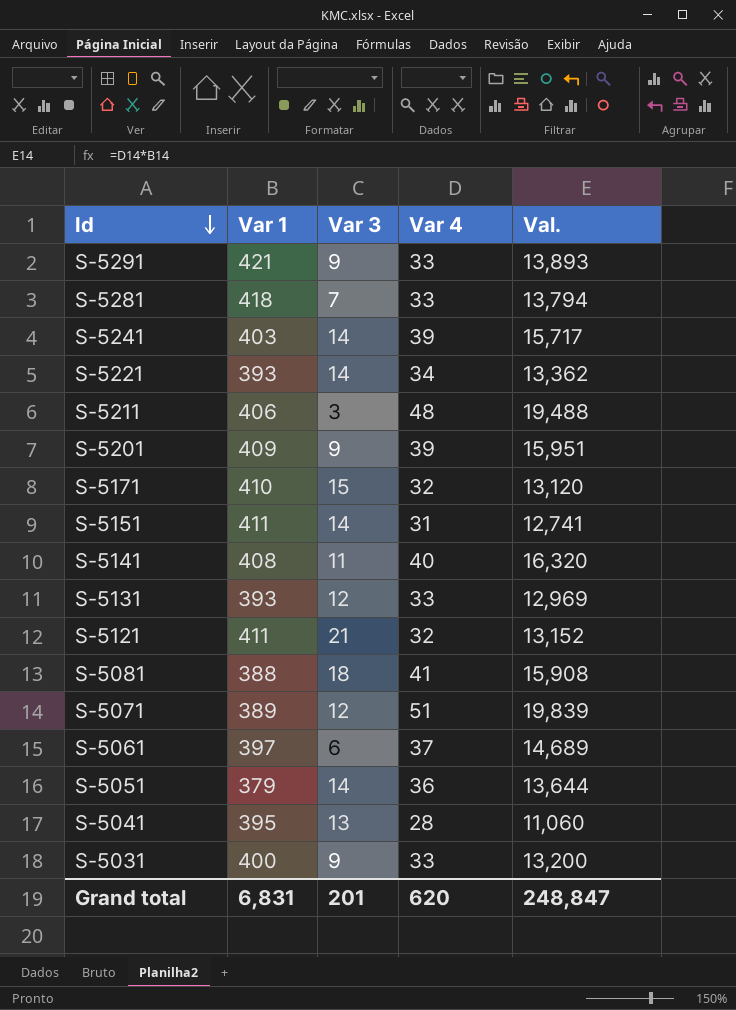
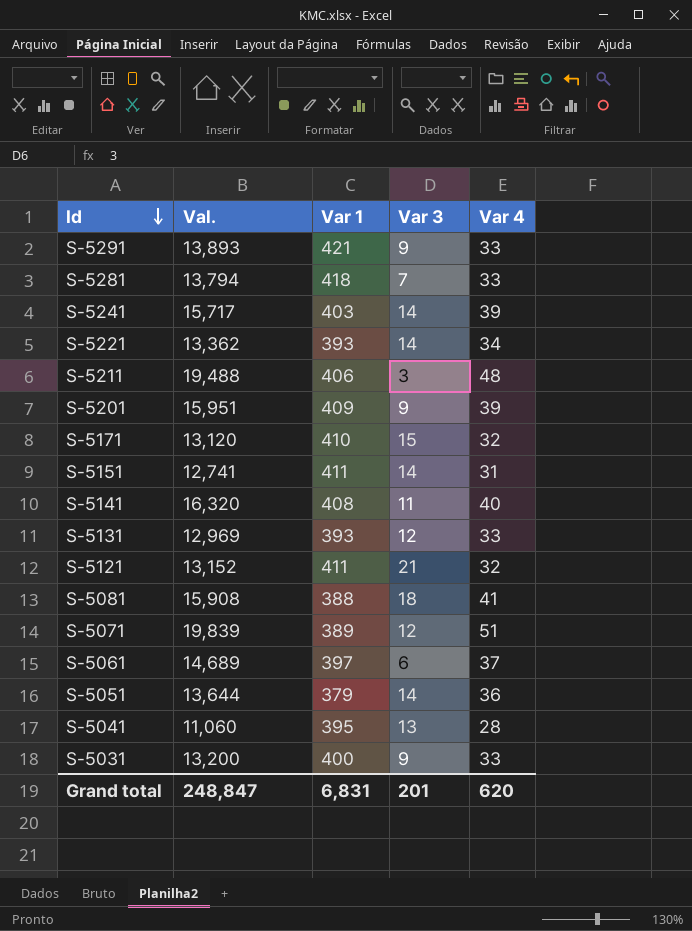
column Val. | position: 5 -> 2

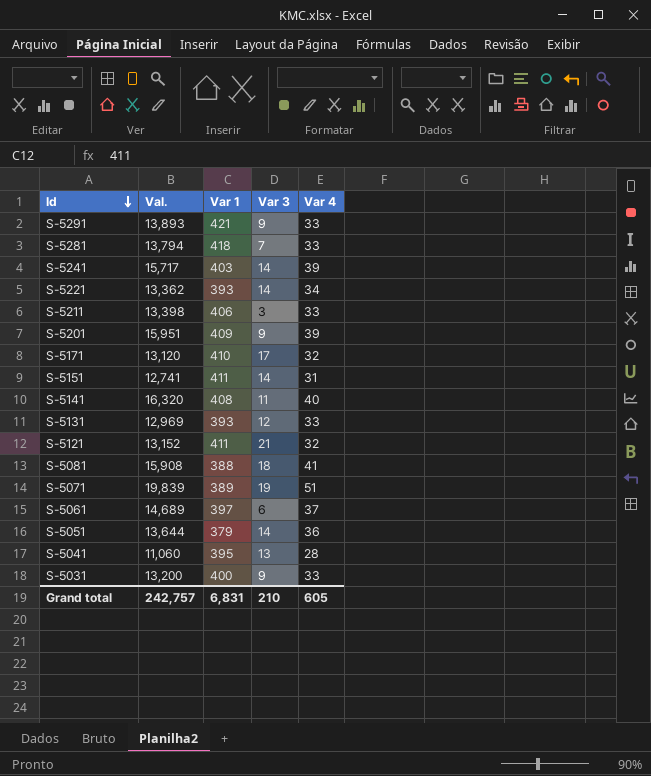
S-5211 | Val.: 19,488 -> 13,398
S-5211 | Var 4: 48 -> 33
S-5171 | Var 3: 15 -> 17
S-5071 | Var 3: 12 -> 19
Grand total | Val.: 248,847 -> 242,757
Grand total | Var 3: 201 -> 210
Grand total | Var 4: 620 -> 605

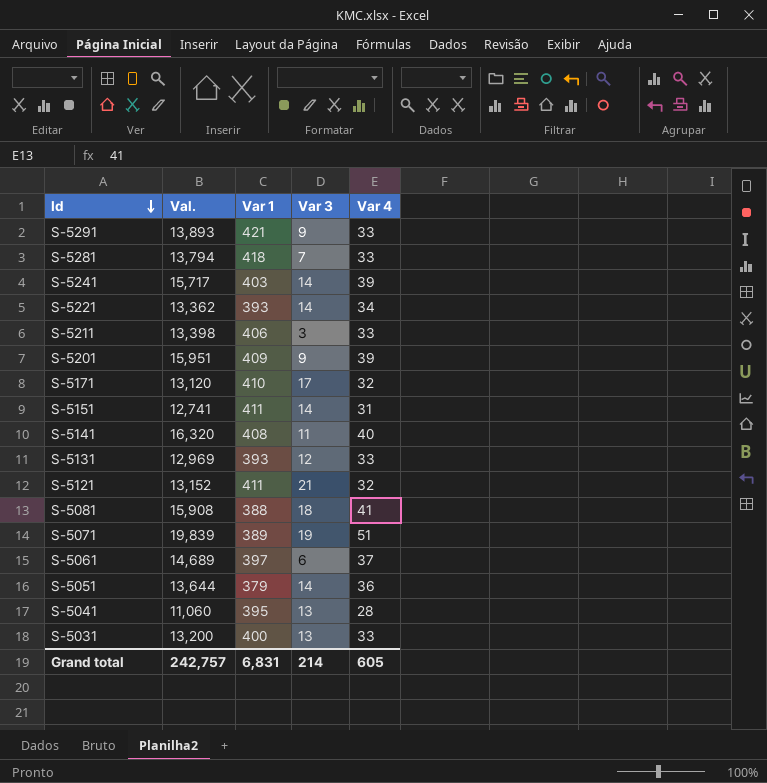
S-5031 | Var 3: 9 -> 13
Grand total | Var 3: 210 -> 214

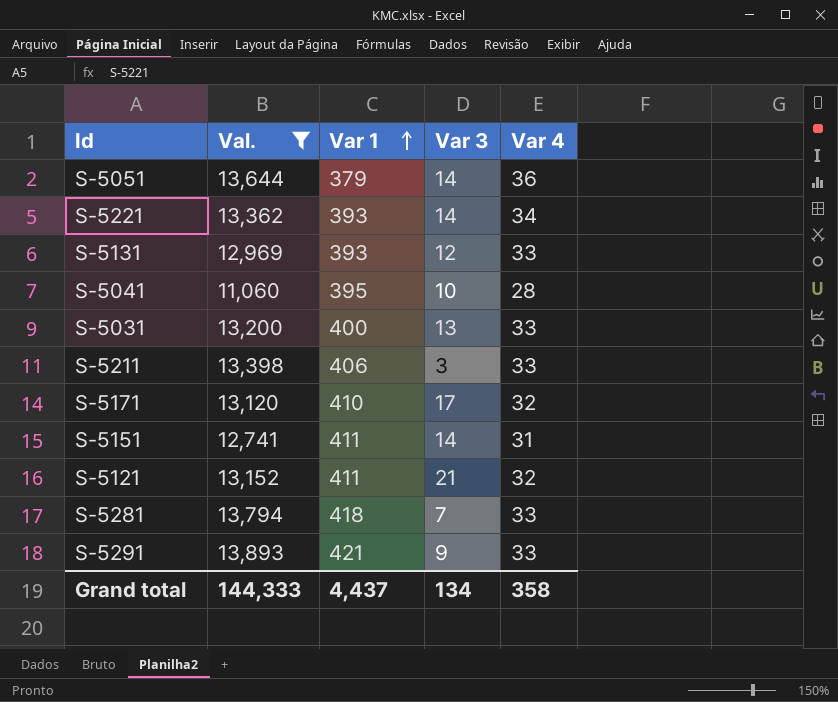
filter: none -> Val. <= 13,893
row order: Id descending -> Var 1 ascending
S-5041 | Var 3: 13 -> 10
Grand total | Val.: 242,757 -> 144,333
Grand total | Var 1: 6,831 -> 4,437
Grand total | Var 3: 214 -> 134
Grand total | Var 4: 605 -> 358

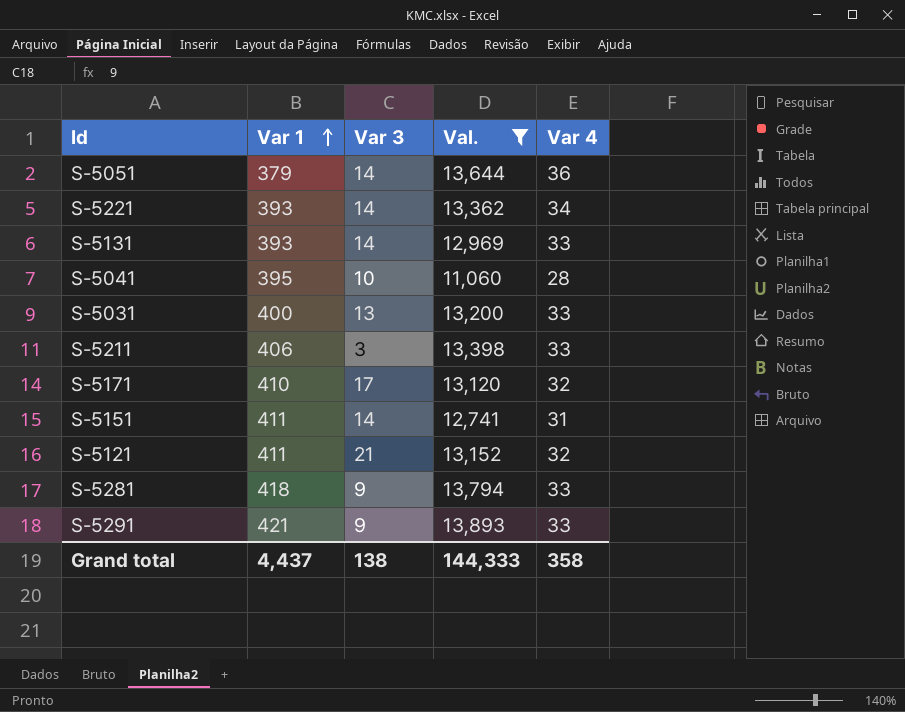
column Val. | position: 2 -> 4
S-5131 | Var 3: 12 -> 14
S-5281 | Var 3: 7 -> 9
Grand total | Var 3: 134 -> 138

